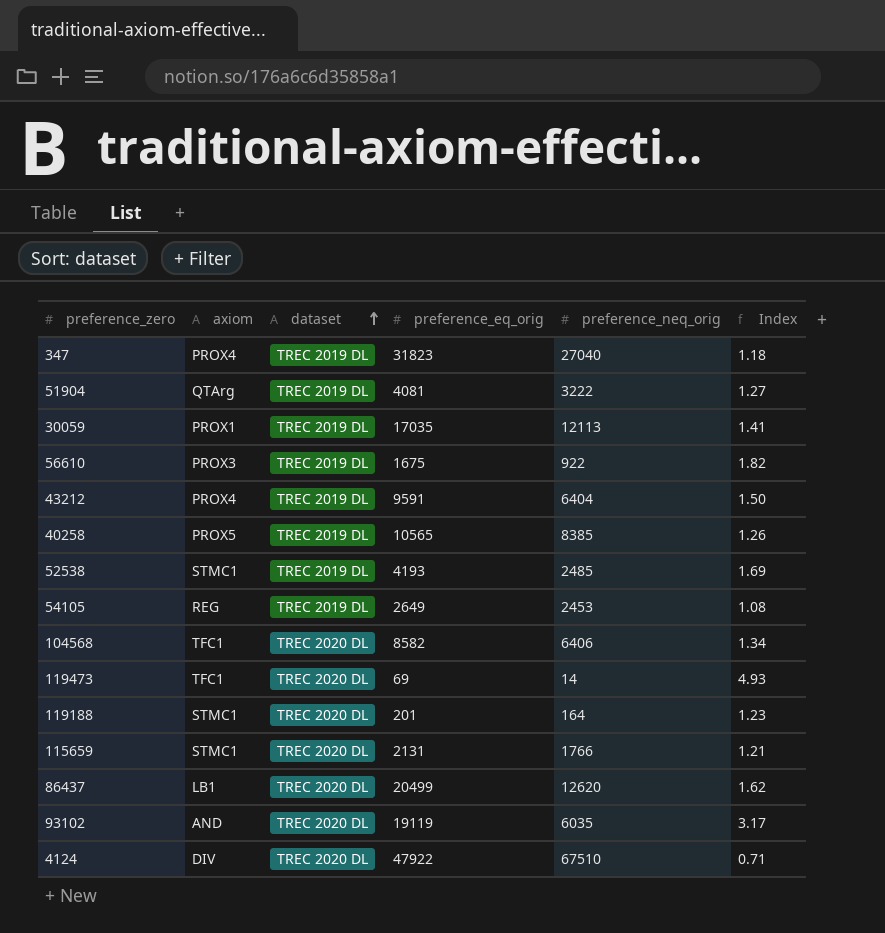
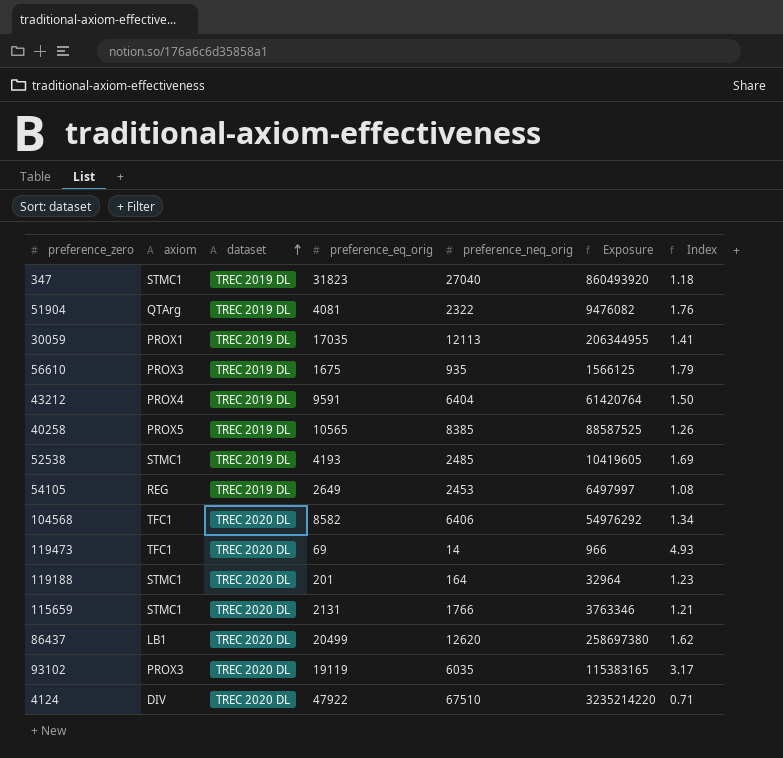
column Exposure | formula: none -> [preference_eq_orig] * [preference_neq_orig]
347 | axiom: PROX4 -> STMC1
51904 | preference_neq_orig: 3222 -> 2322
51904 | Index: 1.27 -> 1.76
56610 | preference_neq_orig: 922 -> 935
56610 | Index: 1.82 -> 1.79
93102 | axiom: AND -> PROX3

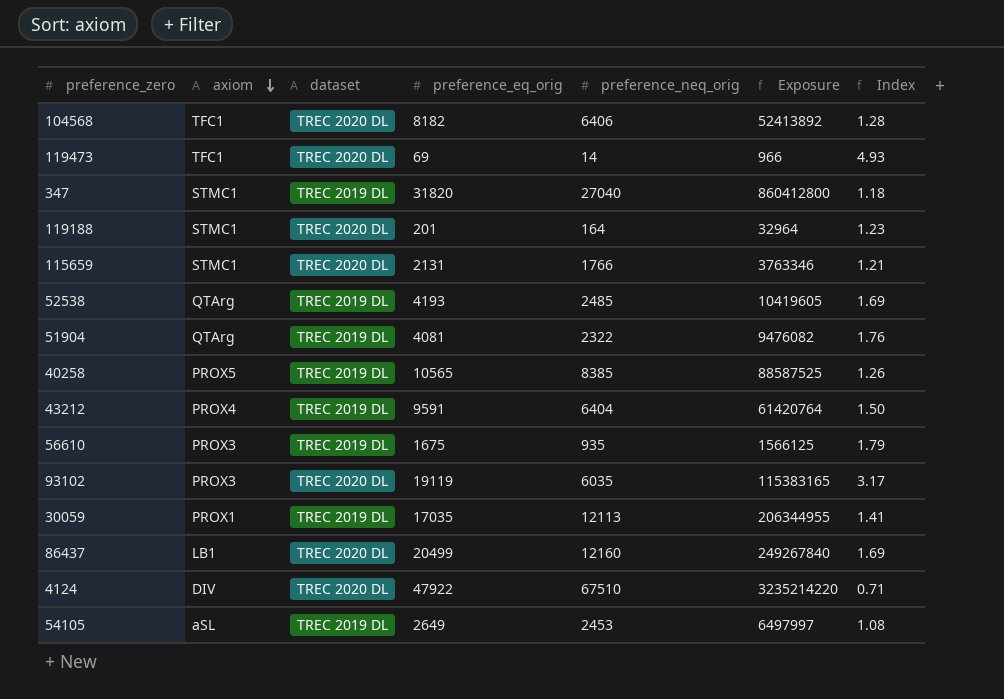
row order: dataset ascending -> axiom descending
104568 | preference_eq_orig: 8582 -> 8182
104568 | Exposure: 54976292 -> 52413892
104568 | Index: 1.34 -> 1.28
347 | preference_eq_orig: 31823 -> 31820
347 | Exposure: 860493920 -> 860412800
52538 | axiom: STMC1 -> QTArg
86437 | preference_neq_orig: 12620 -> 12160
86437 | Exposure: 258697380 -> 249267840
86437 | Index: 1.62 -> 1.69
54105 | axiom: REG -> aSL

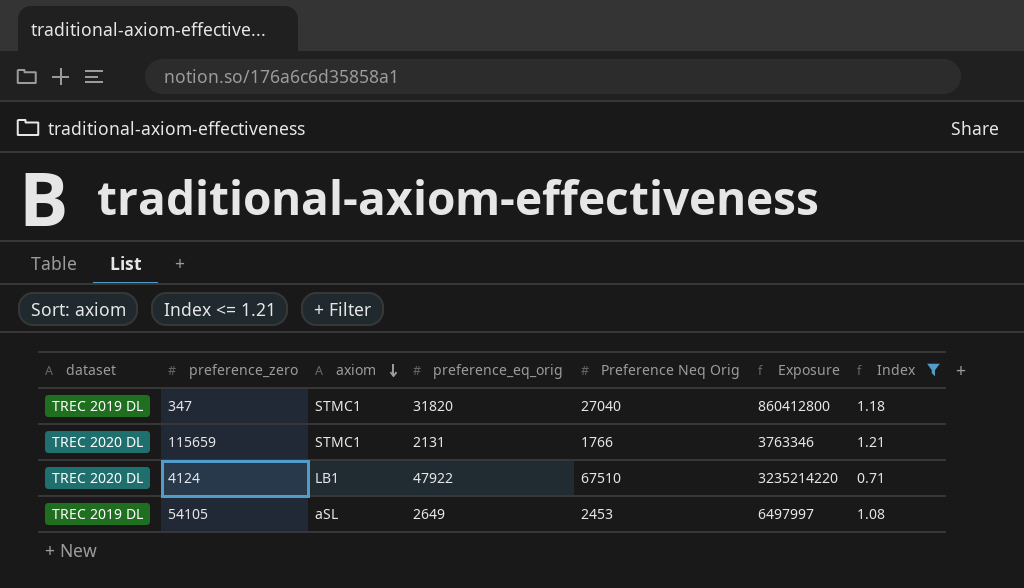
filter: none -> Index <= 1.21
column dataset | position: 3 -> 1
column name: preference_neq_orig -> Preference Neq Orig
4124 | axiom: DIV -> LB1

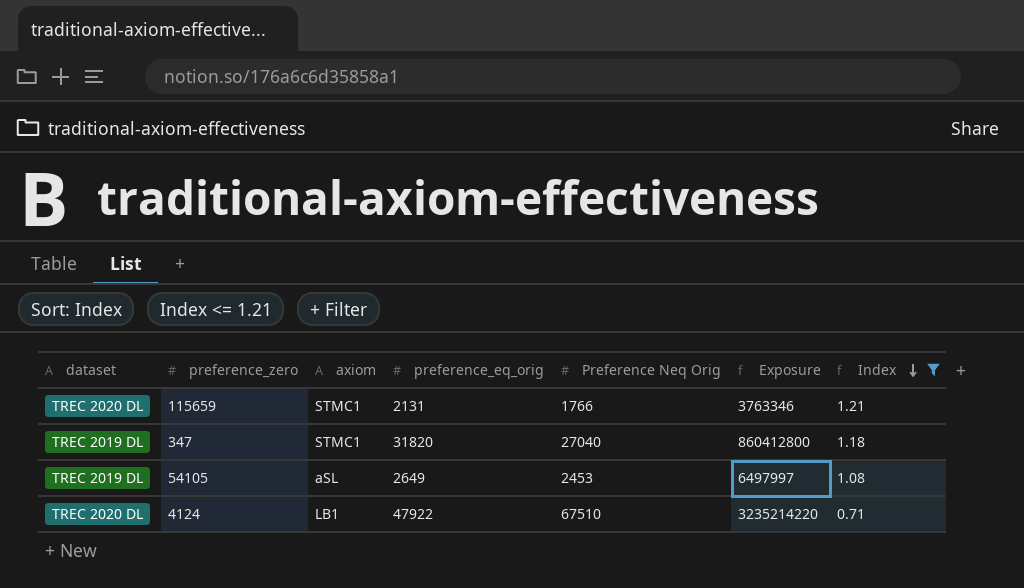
row order: axiom descending -> Index descending

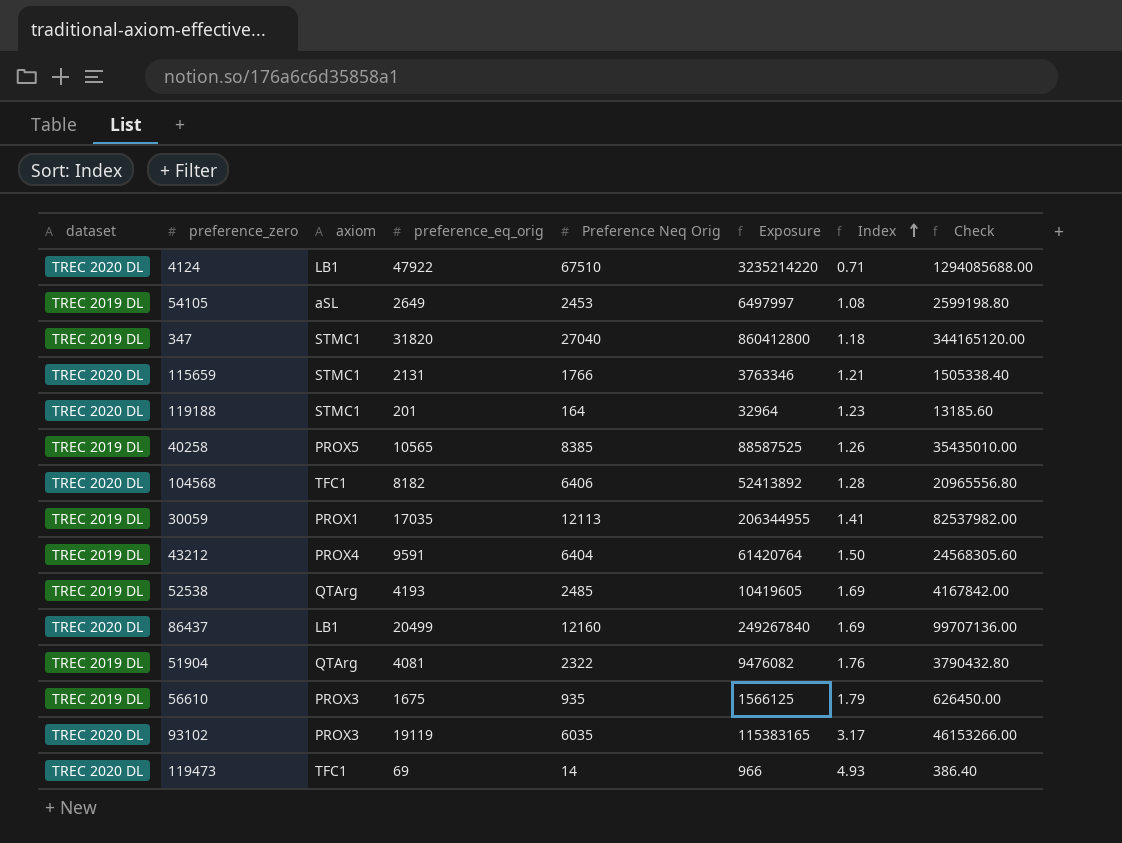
filter: Index <= 1.21 -> none
row order: Index descending -> Index ascending
column Check | formula: none -> [Exposure] * 0.4

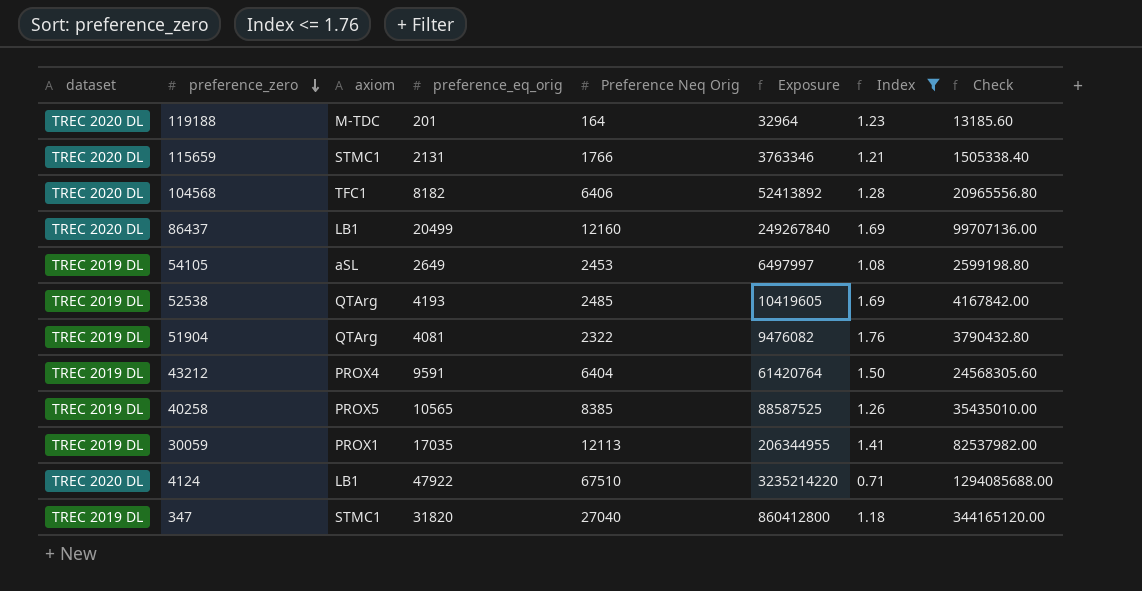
filter: none -> Index <= 1.76
row order: Index ascending -> preference_zero descending
119188 | axiom: STMC1 -> M-TDC

